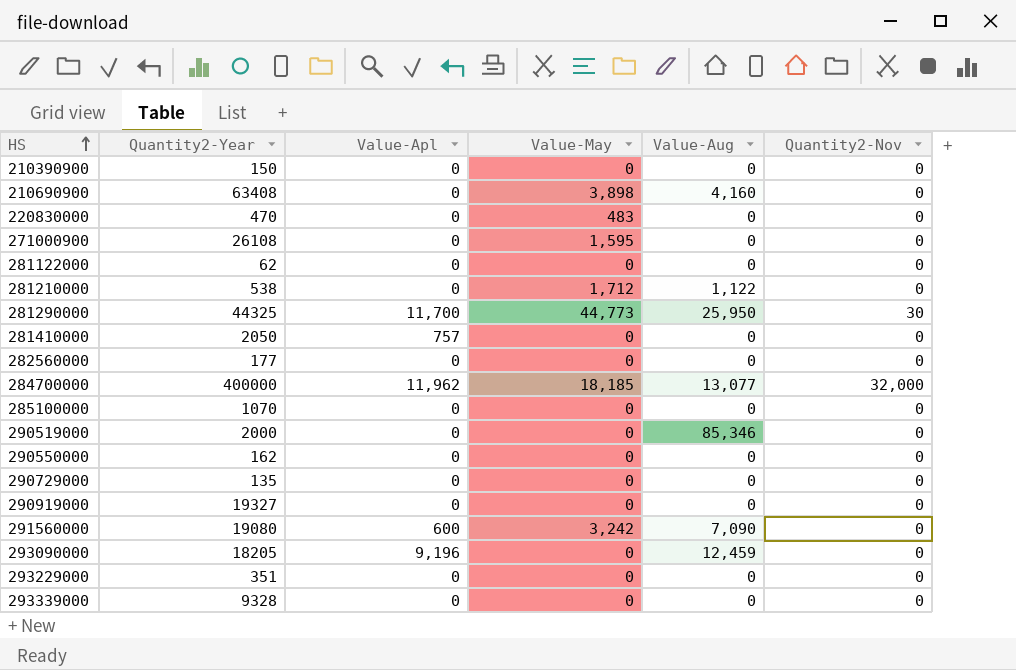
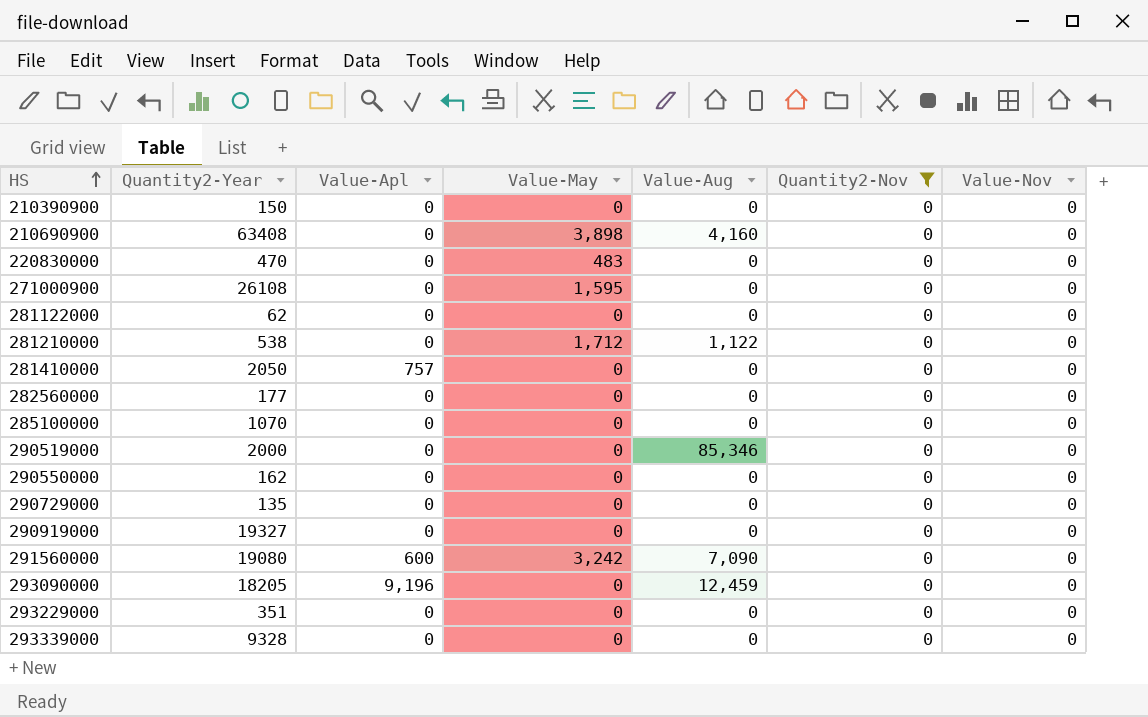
filter: none -> Quantity2-Nov = 0
column Value-Nov | position: none -> 7

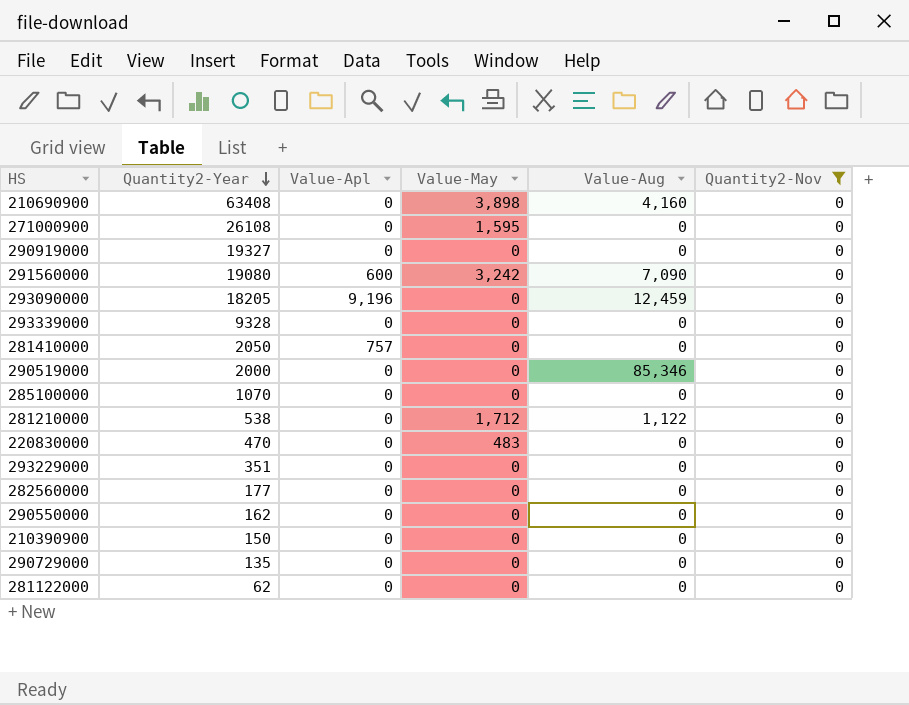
row order: HS ascending -> Quantity2-Year descending
column Value-Nov | position: 7 -> none

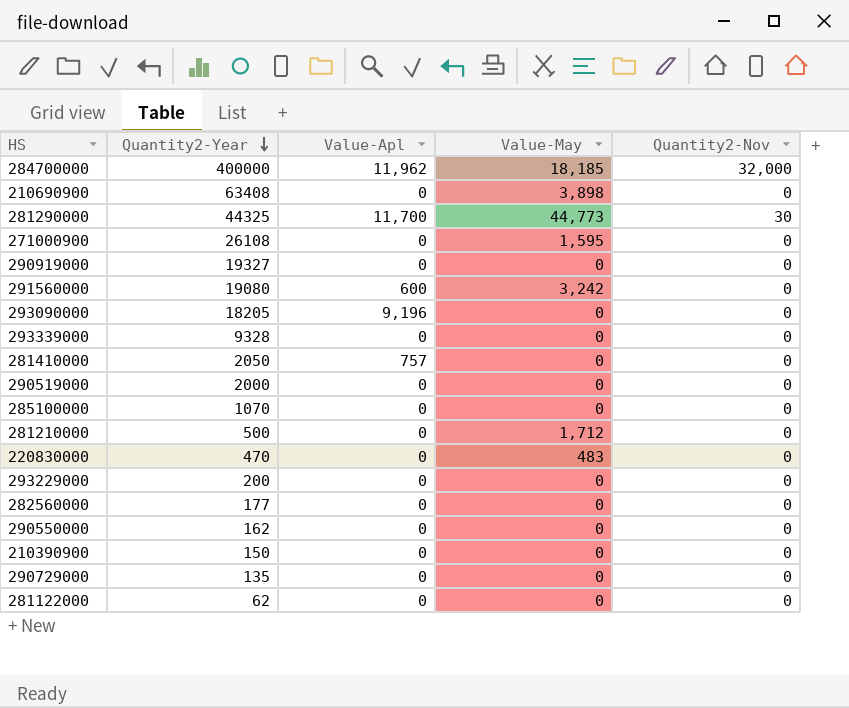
filter: Quantity2-Nov = 0 -> none
column Value-Aug | position: 5 -> none
281210000 | Quantity2-Year: 538 -> 500
293229000 | Quantity2-Year: 351 -> 200

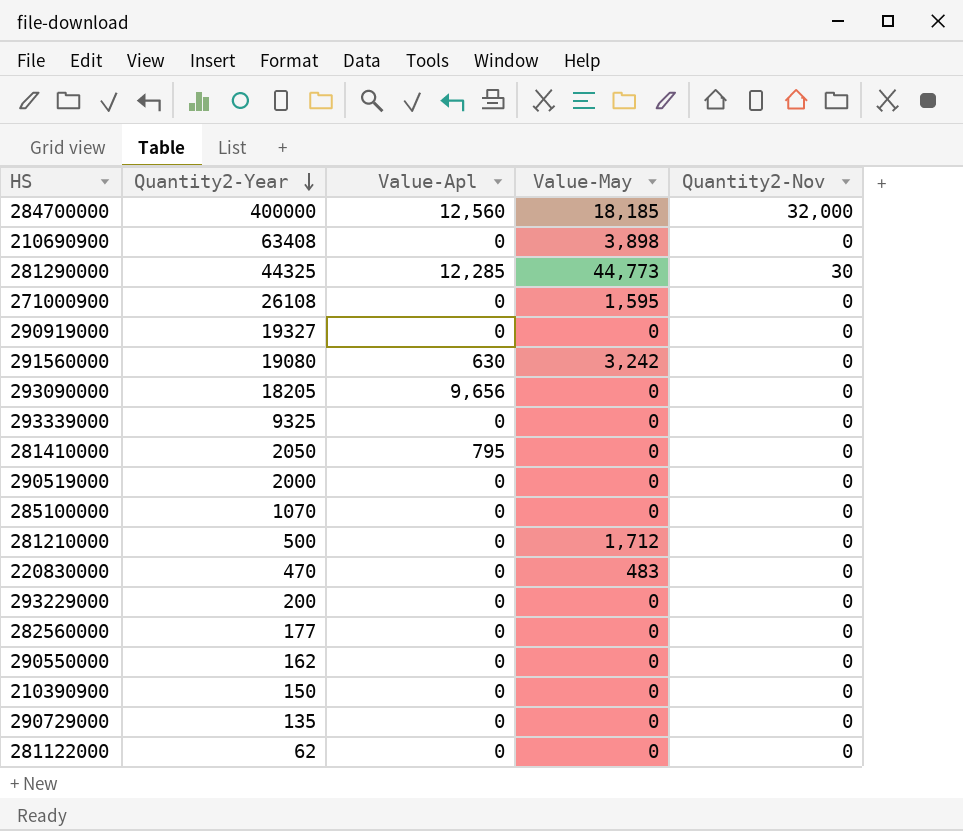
284700000 | Value-Apl: 11,962 -> 12,560
281290000 | Value-Apl: 11,700 -> 12,285
291560000 | Value-Apl: 600 -> 630
293090000 | Value-Apl: 9,196 -> 9,656
293339000 | Quantity2-Year: 9328 -> 9325
281410000 | Value-Apl: 757 -> 795

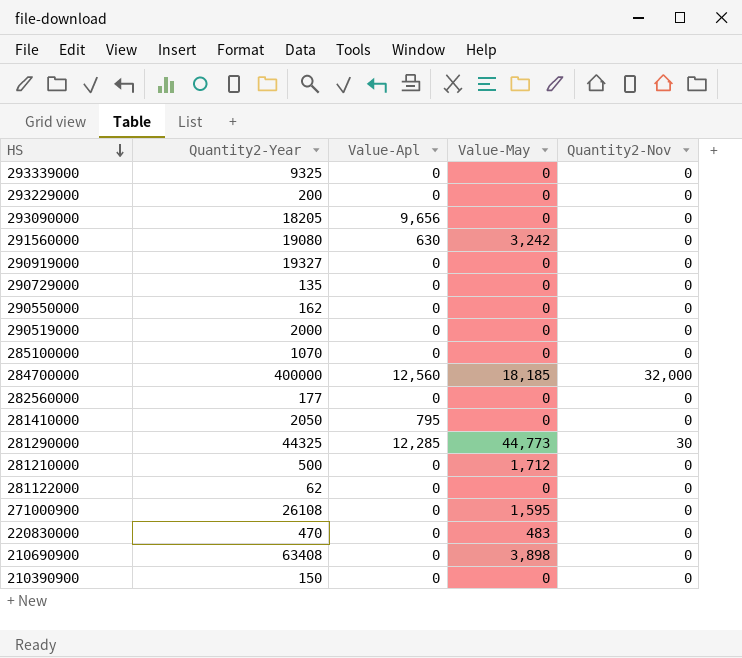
row order: Quantity2-Year descending -> HS descending

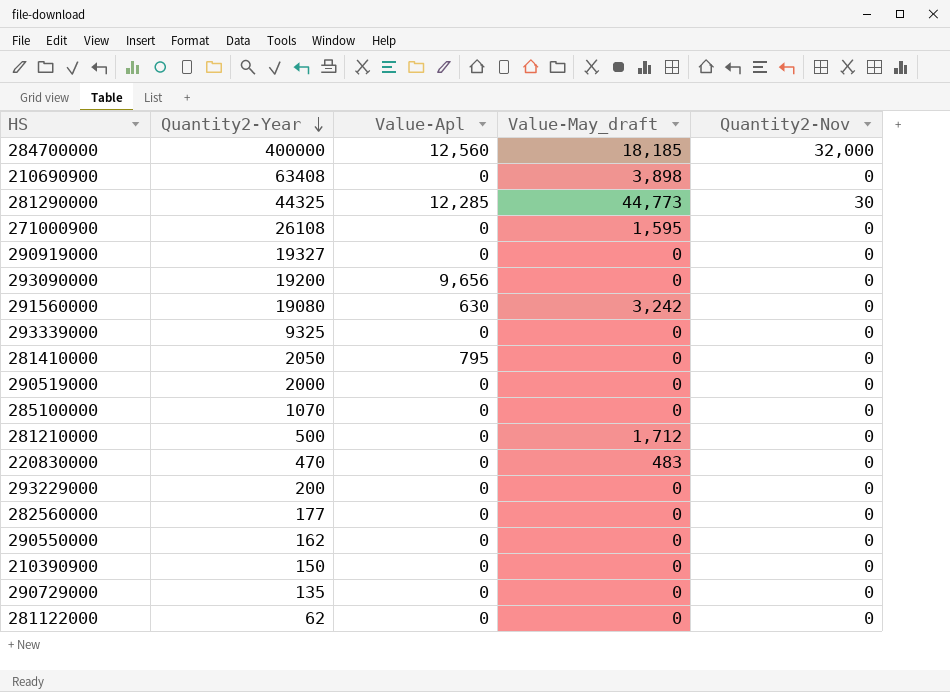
row order: HS descending -> Quantity2-Year descending
column name: Value-May -> Value-May_draft
293090000 | Quantity2-Year: 18205 -> 19200

